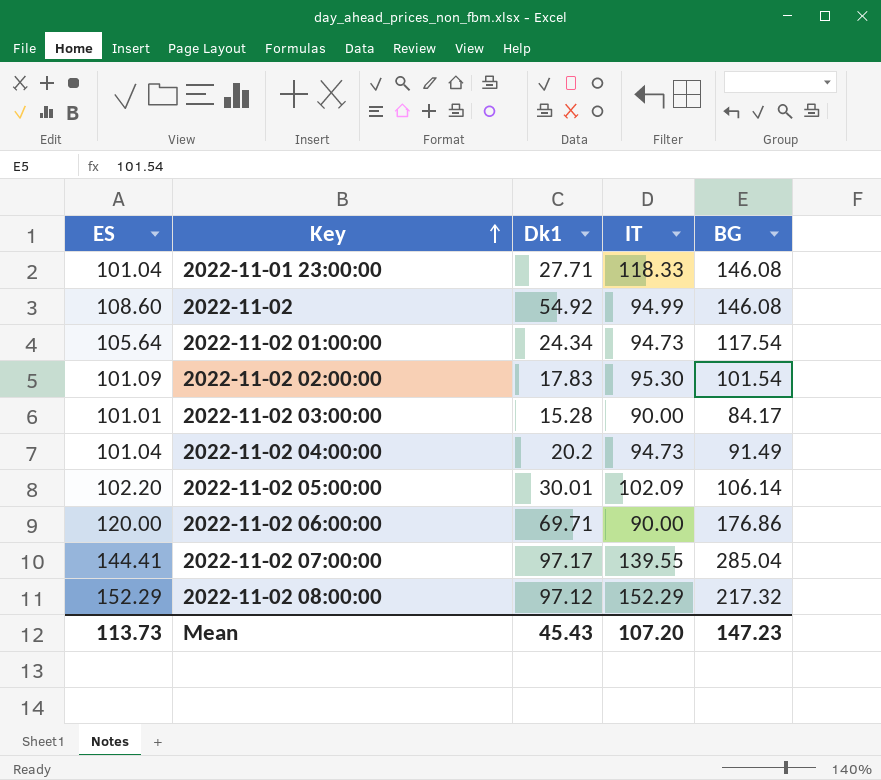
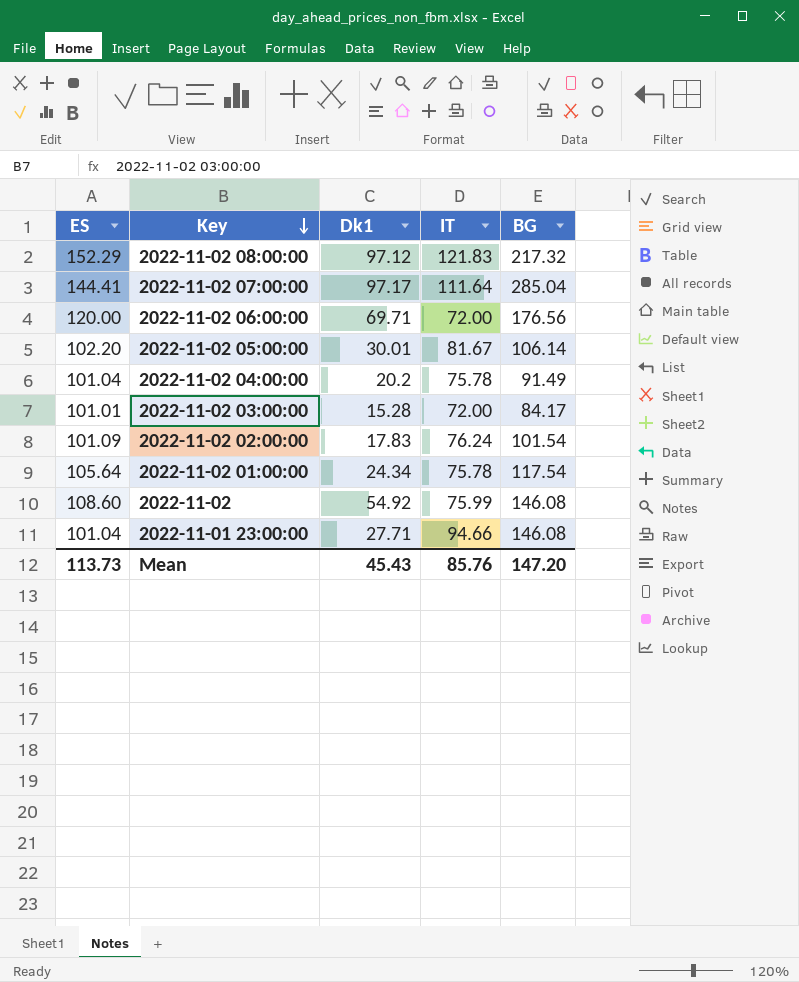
row order: Key ascending -> Key descending
2022-11-02 08:00:00 | IT: 152.29 -> 121.83
2022-11-02 07:00:00 | IT: 139.55 -> 111.64
2022-11-02 06:00:00 | IT: 90.00 -> 72.00
2022-11-02 06:00:00 | BG: 176.86 -> 176.56
2022-11-02 05:00:00 | IT: 102.09 -> 81.67
2022-11-02 04:00:00 | IT: 94.73 -> 75.78
2022-11-02 03:00:00 | IT: 90.00 -> 72.00
2022-11-02 02:00:00 | IT: 95.30 -> 76.24
2022-11-02 01:00:00 | IT: 94.73 -> 75.78
2022-11-02 | IT: 94.99 -> 75.99
2022-11-01 23:00:00 | IT: 118.33 -> 94.66
Mean | IT: 107.20 -> 85.76
Mean | BG: 147.23 -> 147.20

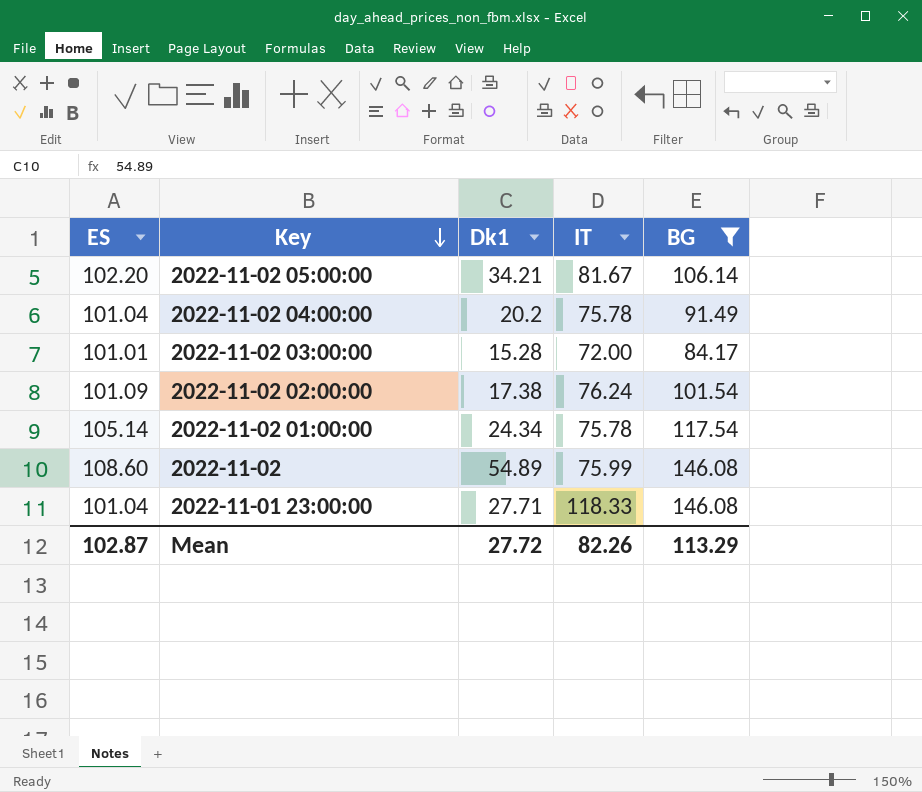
filter: none -> BG <= 146.08
2022-11-02 05:00:00 | Dk1: 30.01 -> 34.21
2022-11-02 02:00:00 | Dk1: 17.83 -> 17.38
2022-11-02 01:00:00 | ES: 105.64 -> 105.14
2022-11-02 | Dk1: 54.92 -> 54.89
2022-11-01 23:00:00 | IT: 94.66 -> 118.33
Mean | ES: 113.73 -> 102.87
Mean | Dk1: 45.43 -> 27.72
Mean | IT: 85.76 -> 82.26
Mean | BG: 147.20 -> 113.29

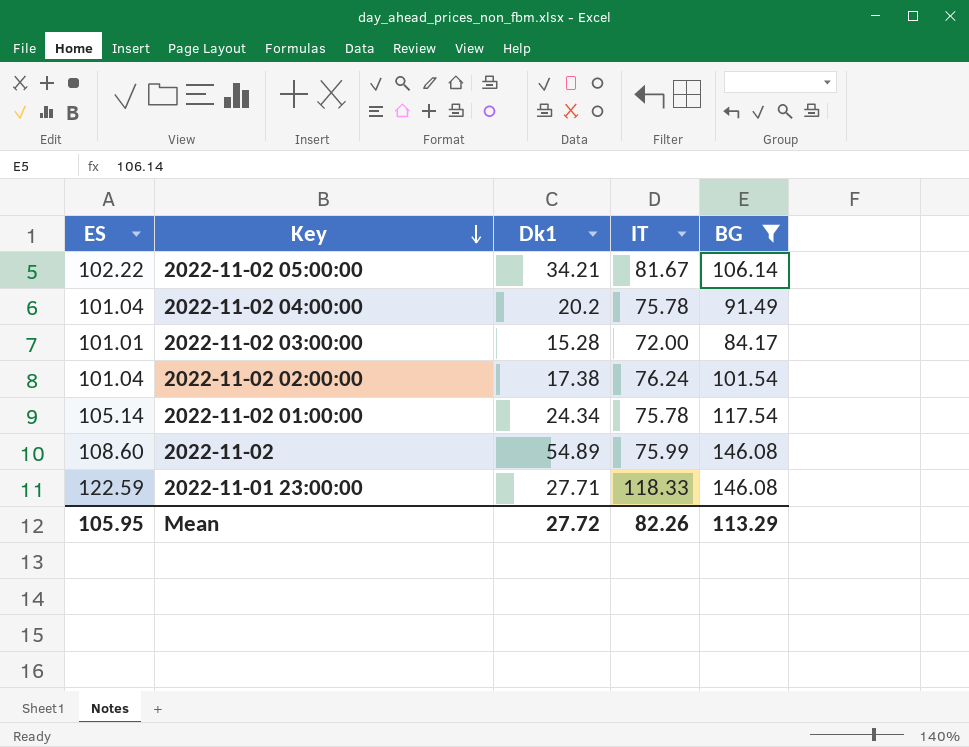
2022-11-02 05:00:00 | ES: 102.20 -> 102.22
2022-11-02 02:00:00 | ES: 101.09 -> 101.04
2022-11-01 23:00:00 | ES: 101.04 -> 122.59
Mean | ES: 102.87 -> 105.95

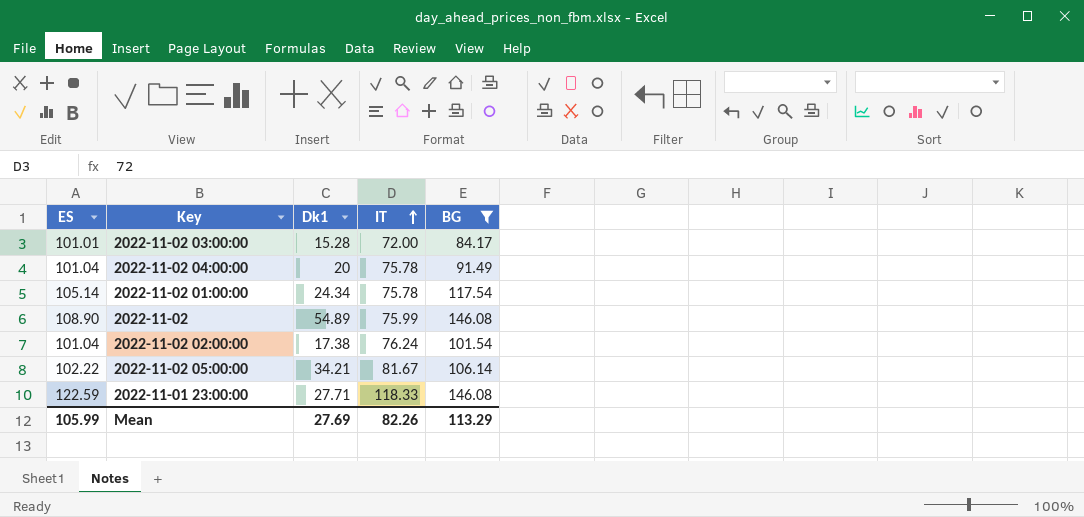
row order: Key descending -> IT ascending
2022-11-02 04:00:00 | Dk1: 20.2 -> 20
2022-11-02 | ES: 108.60 -> 108.90
Mean | ES: 105.95 -> 105.99
Mean | Dk1: 27.72 -> 27.69

